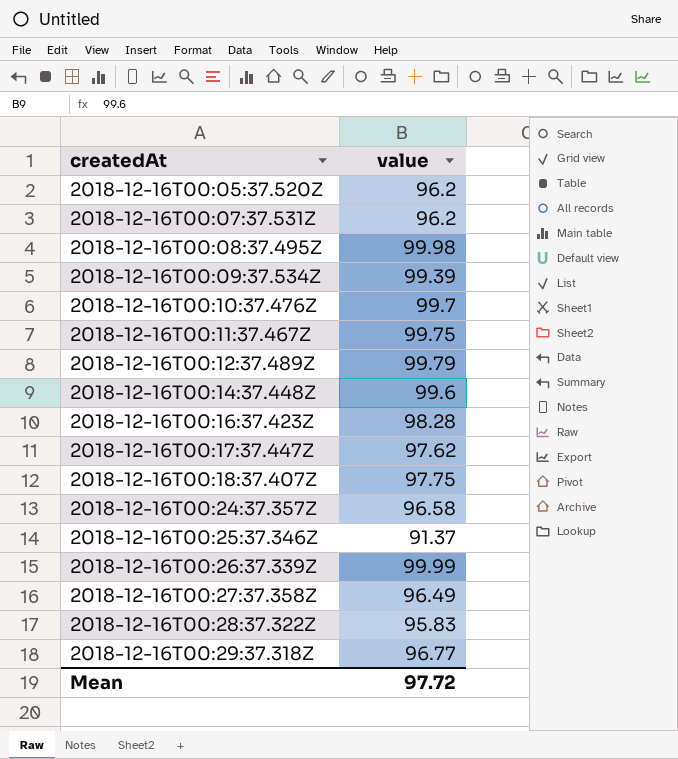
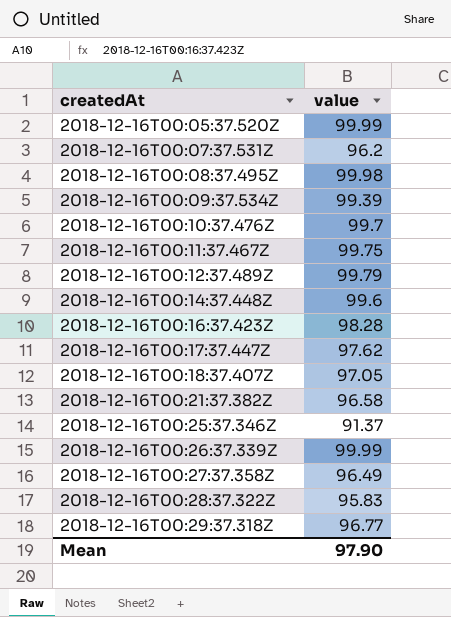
row 2018-12-16T00:24:37.357Z: 96.58 -> none
2018-12-16T00:05:37.520Z | value: 96.2 -> 99.99
2018-12-16T00:18:37.407Z | value: 97.75 -> 97.05
row 2018-12-16T00:21:37.382Z: none -> 96.58
Mean | value: 97.72 -> 97.90

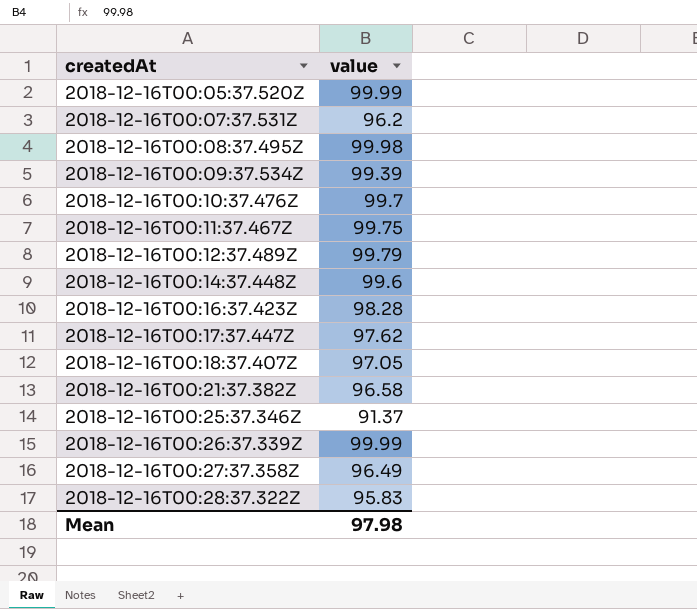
row 2018-12-16T00:29:37.318Z: 96.77 -> none
Mean | value: 97.90 -> 97.98

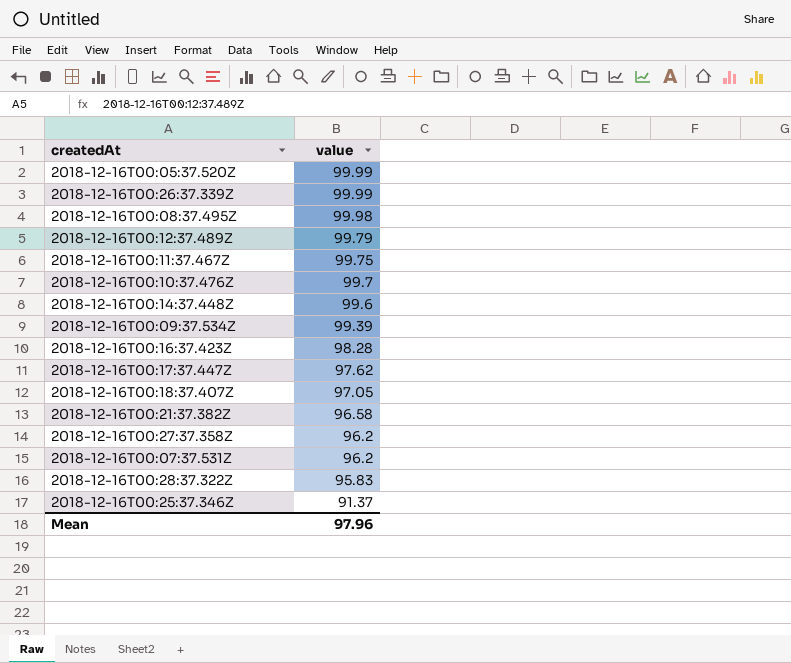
row order: createdAt ascending -> value descending
2018-12-16T00:27:37.358Z | value: 96.49 -> 96.2
Mean | value: 97.98 -> 97.96

